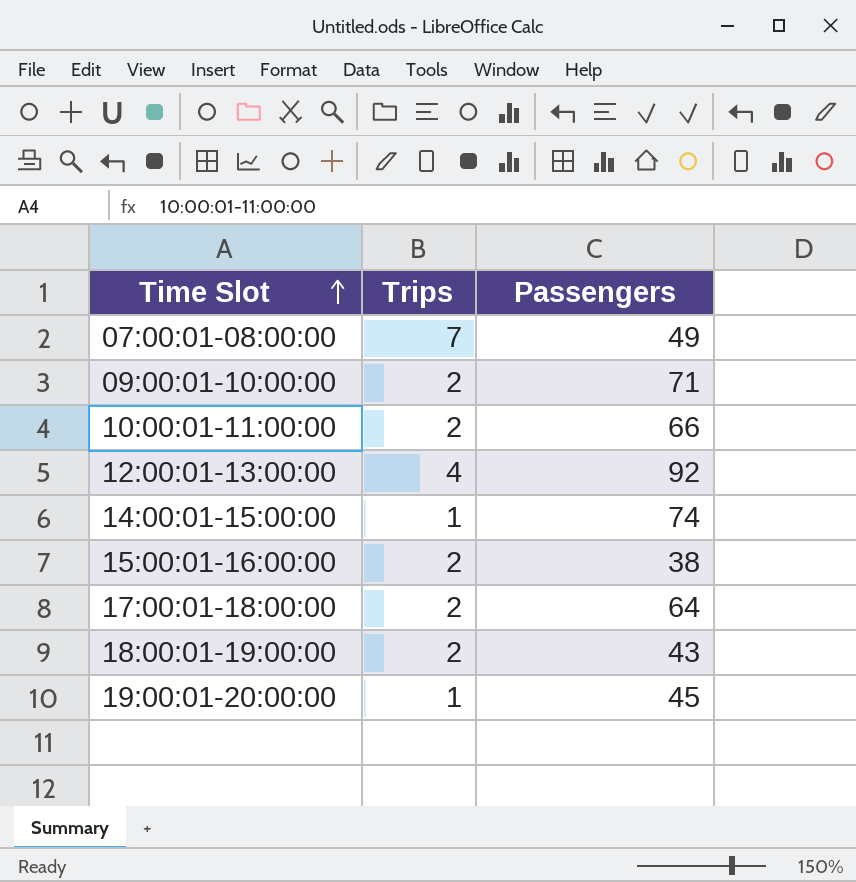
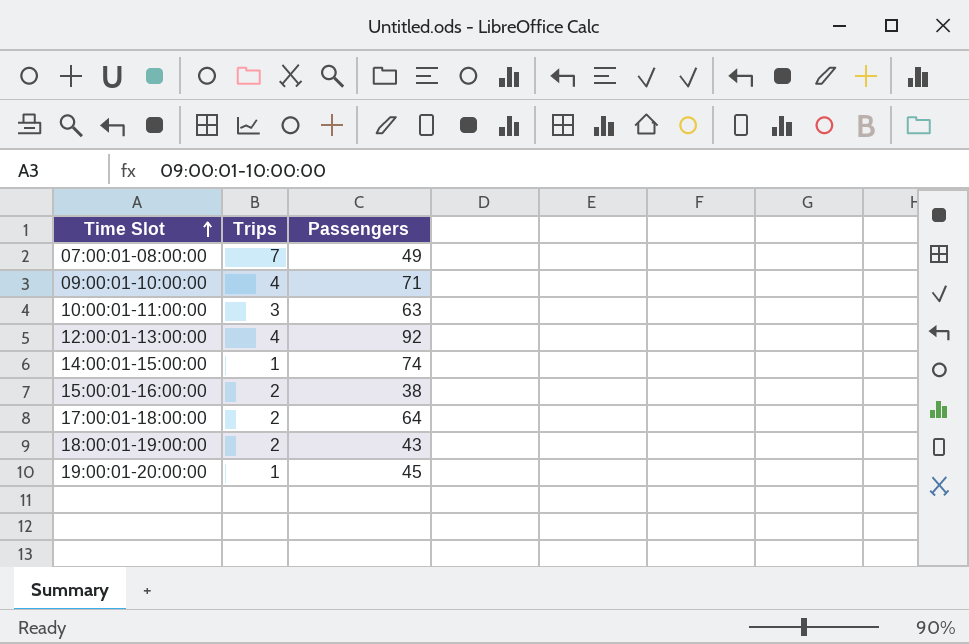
09:00:01-10:00:00 | Trips: 2 -> 4
10:00:01-11:00:00 | Trips: 2 -> 3
10:00:01-11:00:00 | Passengers: 66 -> 63

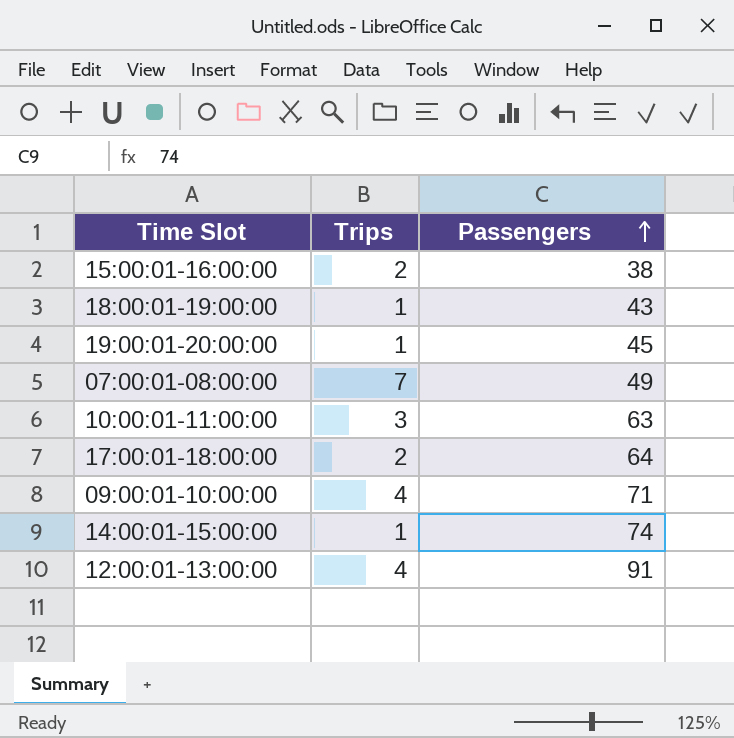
row order: Time Slot ascending -> Passengers ascending
18:00:01-19:00:00 | Trips: 2 -> 1
12:00:01-13:00:00 | Passengers: 92 -> 91

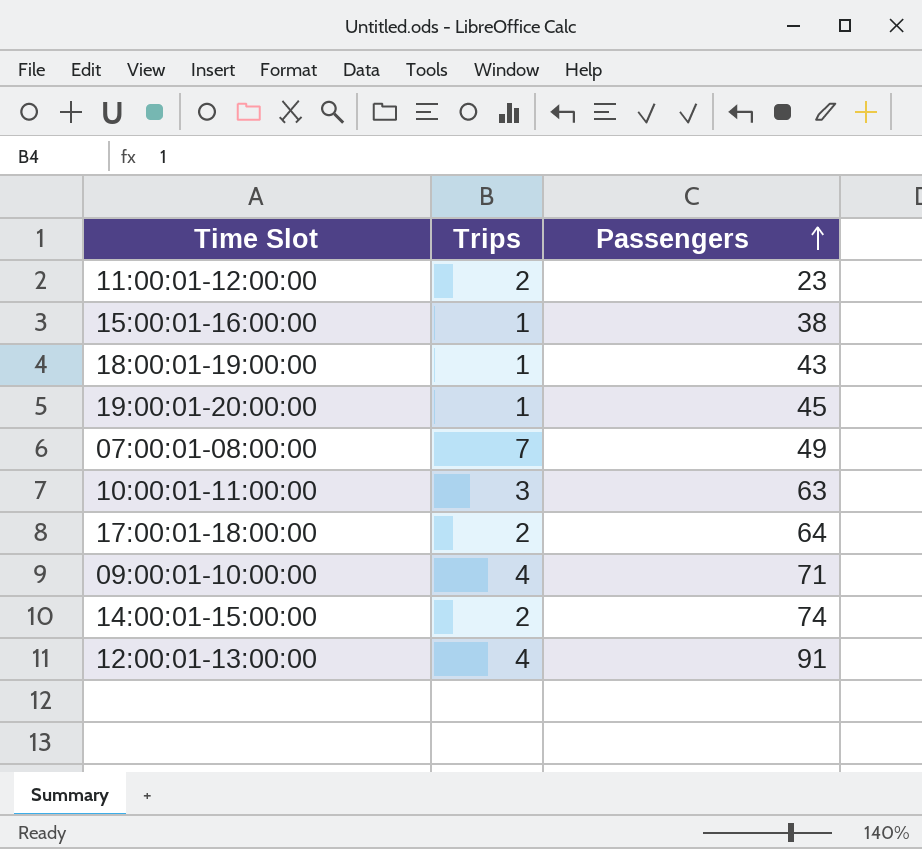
row 11:00:01-12:00:00: none -> 2 | 23
15:00:01-16:00:00 | Trips: 2 -> 1
14:00:01-15:00:00 | Trips: 1 -> 2

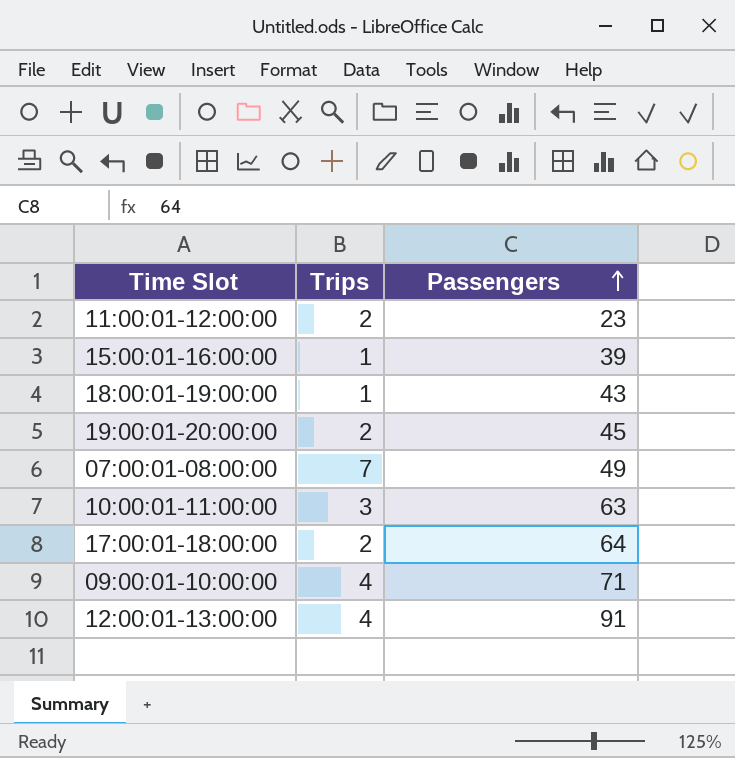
row 14:00:01-15:00:00: 2 | 74 -> none
15:00:01-16:00:00 | Passengers: 38 -> 39
19:00:01-20:00:00 | Trips: 1 -> 2

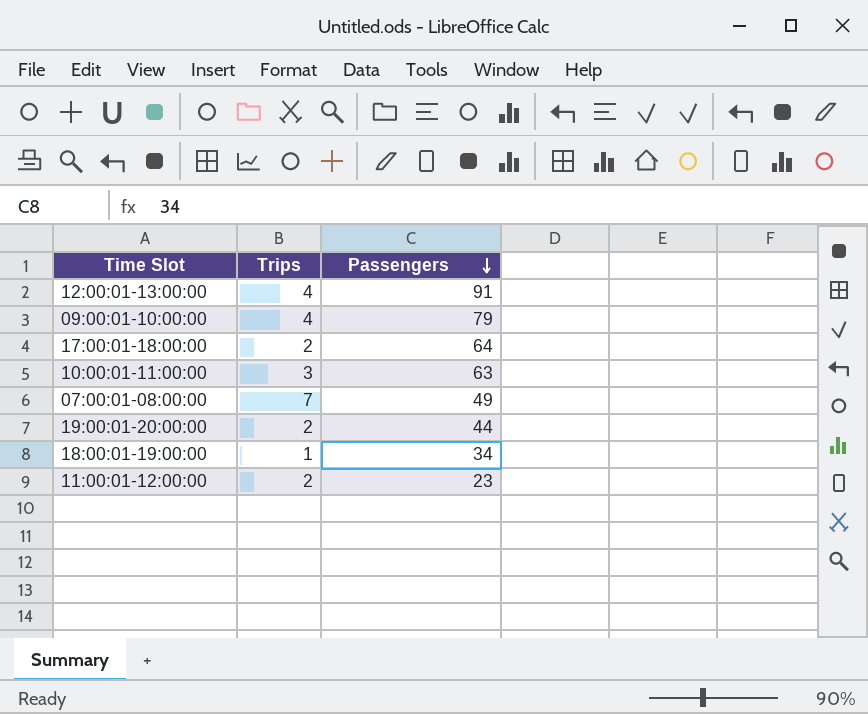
row order: Passengers ascending -> Passengers descending
row 15:00:01-16:00:00: 1 | 39 -> none
09:00:01-10:00:00 | Passengers: 71 -> 79
19:00:01-20:00:00 | Passengers: 45 -> 44
18:00:01-19:00:00 | Passengers: 43 -> 34

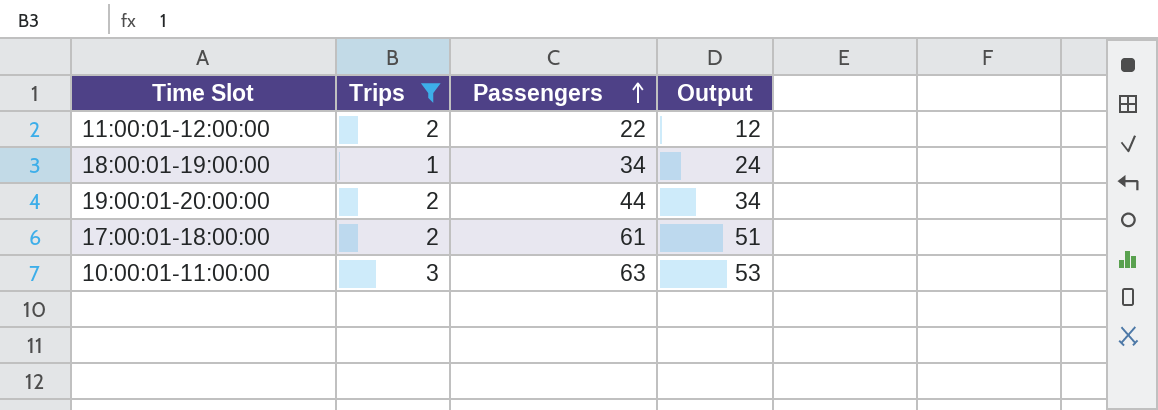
filter: none -> Trips <= 3
row order: Passengers descending -> Passengers ascending
column Output | formula: none -> [Passengers] - 10
11:00:01-12:00:00 | Passengers: 23 -> 22
17:00:01-18:00:00 | Passengers: 64 -> 61

